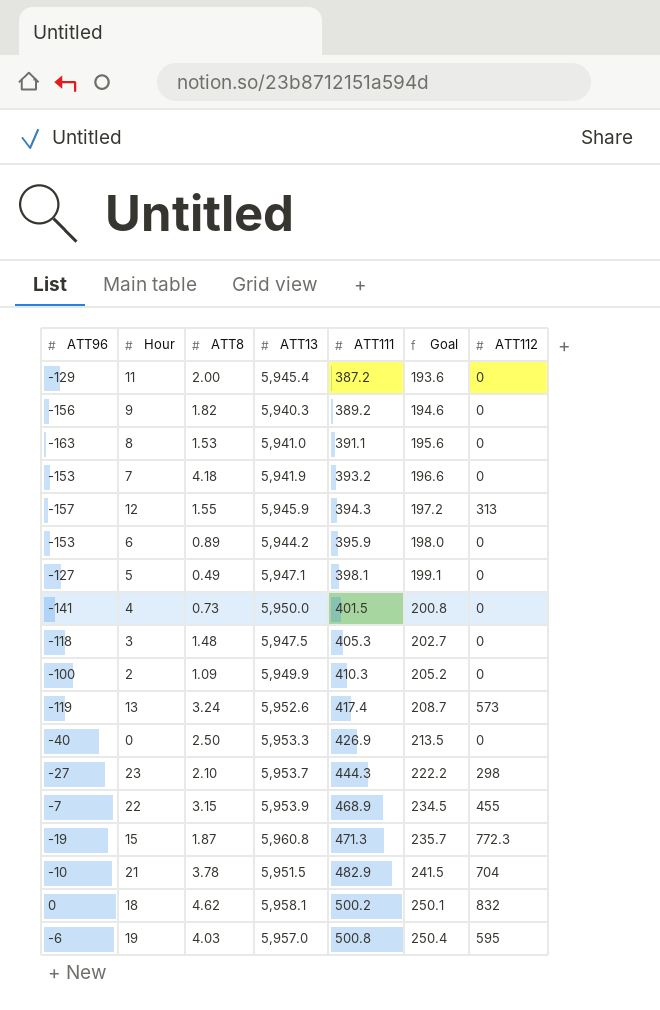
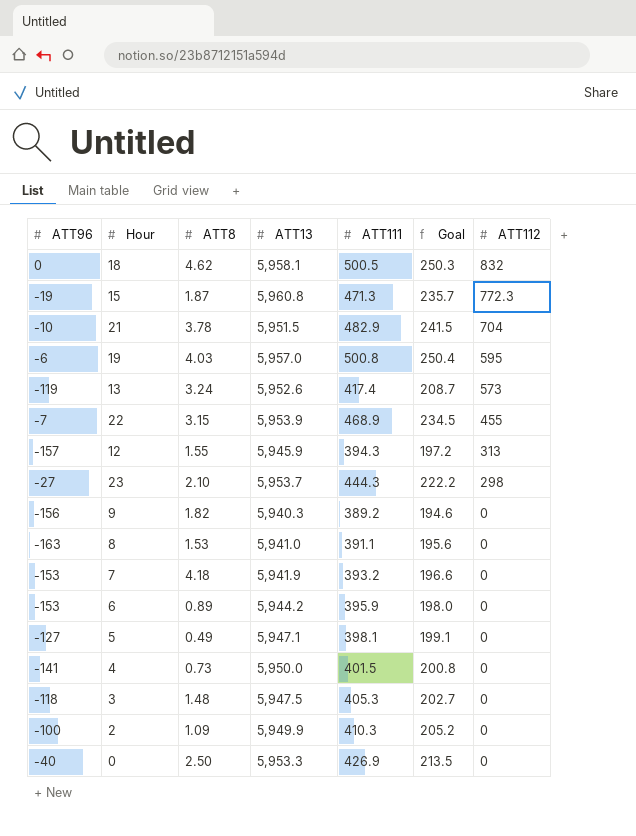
row order: ATT111 ascending -> ATT112 descending
row 11: -129 | 2.00 | 5,945.4 | 387.2 | 193.6 | 0 -> none
18 | ATT111: 500.2 -> 500.5
18 | Goal: 250.1 -> 250.3

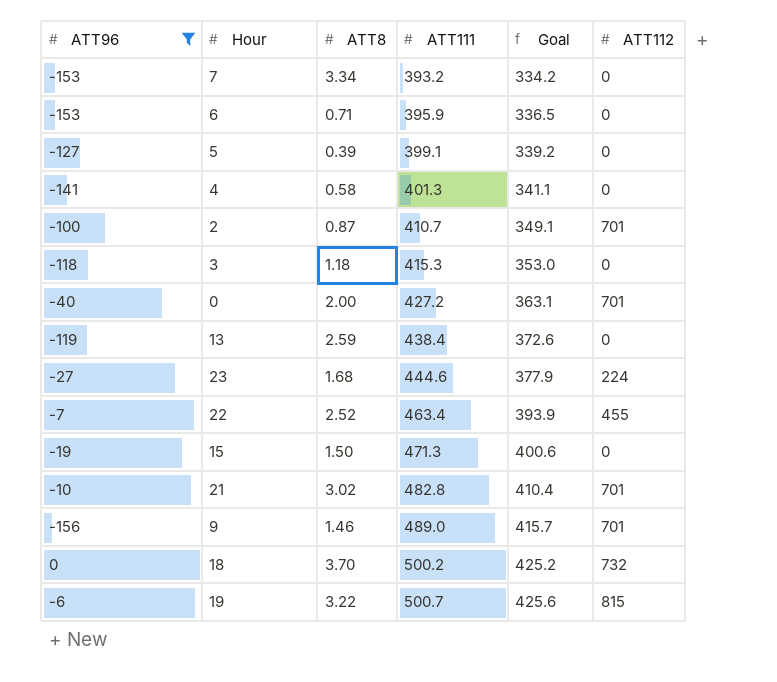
filter: none -> ATT96 >= -156
row order: ATT112 descending -> ATT111 ascending
column ATT13 | position: 4 -> none
column Goal | formula: [ATT111] * 0.5 -> [ATT111] * 0.85
7 | ATT8: 4.18 -> 3.34
6 | ATT8: 0.89 -> 0.71
5 | ATT8: 0.49 -> 0.39
5 | ATT111: 398.1 -> 399.1
4 | ATT8: 0.73 -> 0.58
4 | ATT111: 401.5 -> 401.3
2 | ATT8: 1.09 -> 0.87
2 | ATT111: 410.3 -> 410.7
2 | ATT112: 0 -> 701
3 | ATT8: 1.48 -> 1.18
3 | ATT111: 405.3 -> 415.3
0 | ATT8: 2.50 -> 2.00
0 | ATT111: 426.9 -> 427.2
0 | ATT112: 0 -> 701
13 | ATT8: 3.24 -> 2.59
13 | ATT111: 417.4 -> 438.4
13 | ATT112: 573 -> 0
23 | ATT8: 2.10 -> 1.68
23 | ATT111: 444.3 -> 444.6
23 | ATT112: 298 -> 224
22 | ATT8: 3.15 -> 2.52
22 | ATT111: 468.9 -> 463.4
15 | ATT8: 1.87 -> 1.50
15 | ATT112: 772.3 -> 0
21 | ATT8: 3.78 -> 3.02
21 | ATT111: 482.9 -> 482.8
21 | ATT112: 704 -> 701
9 | ATT8: 1.82 -> 1.46
9 | ATT111: 389.2 -> 489.0
9 | ATT112: 0 -> 701
18 | ATT8: 4.62 -> 3.70
18 | ATT111: 500.5 -> 500.2
18 | ATT112: 832 -> 732
19 | ATT8: 4.03 -> 3.22
19 | ATT111: 500.8 -> 500.7
19 | ATT112: 595 -> 815

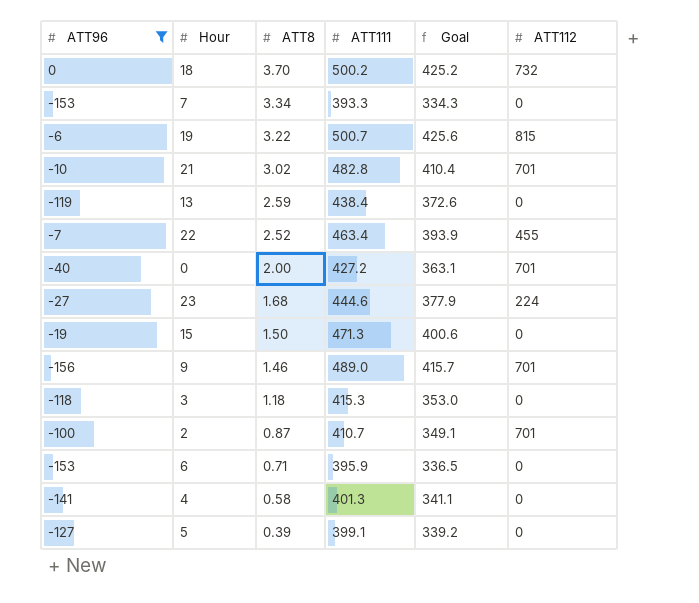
row order: ATT111 ascending -> ATT8 descending
7 | ATT111: 393.2 -> 393.3
7 | Goal: 334.2 -> 334.3

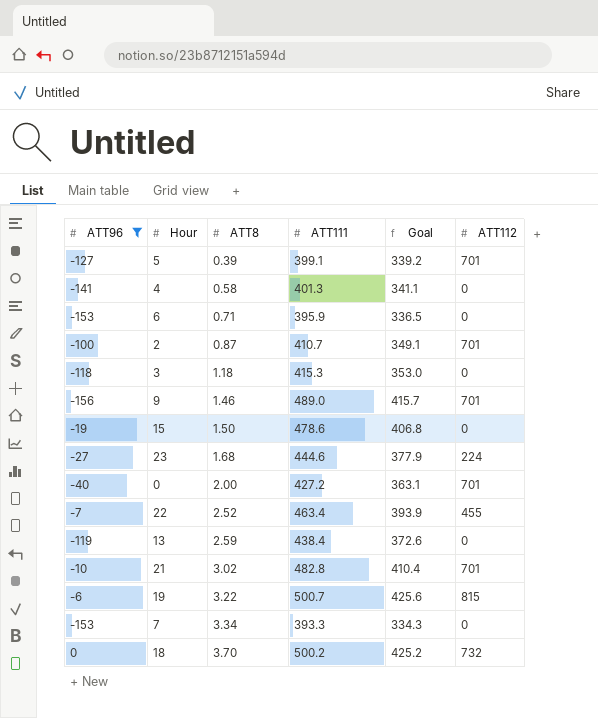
row order: ATT8 descending -> ATT8 ascending
5 | ATT112: 0 -> 701
15 | ATT111: 471.3 -> 478.6
15 | Goal: 400.6 -> 406.8

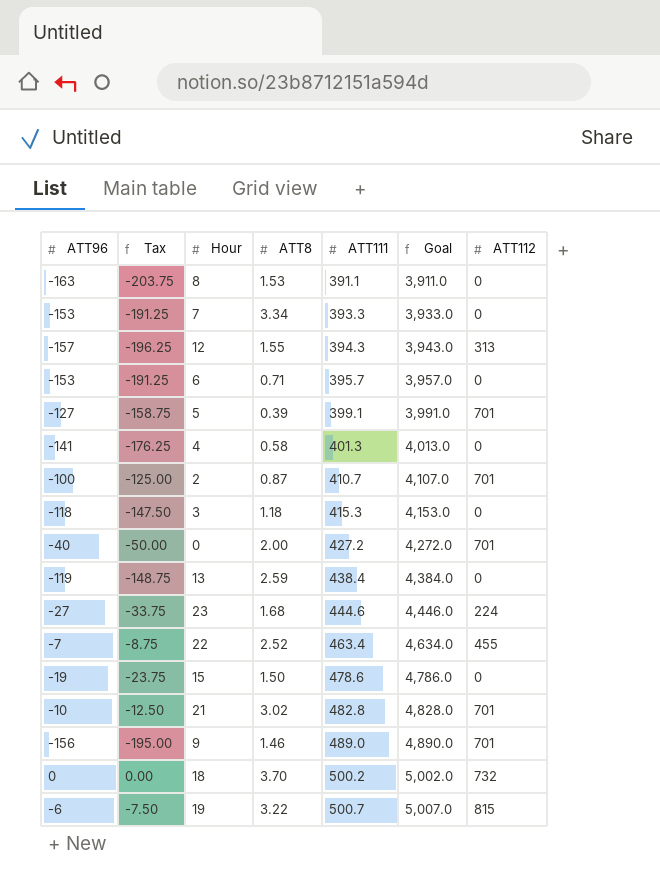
filter: ATT96 >= -156 -> none
row order: ATT8 ascending -> ATT111 ascending
column Tax | formula: none -> [ATT96] * 1.25
column Goal | formula: [ATT111] * 0.85 -> [ATT111] * 10
6 | ATT111: 395.9 -> 395.7

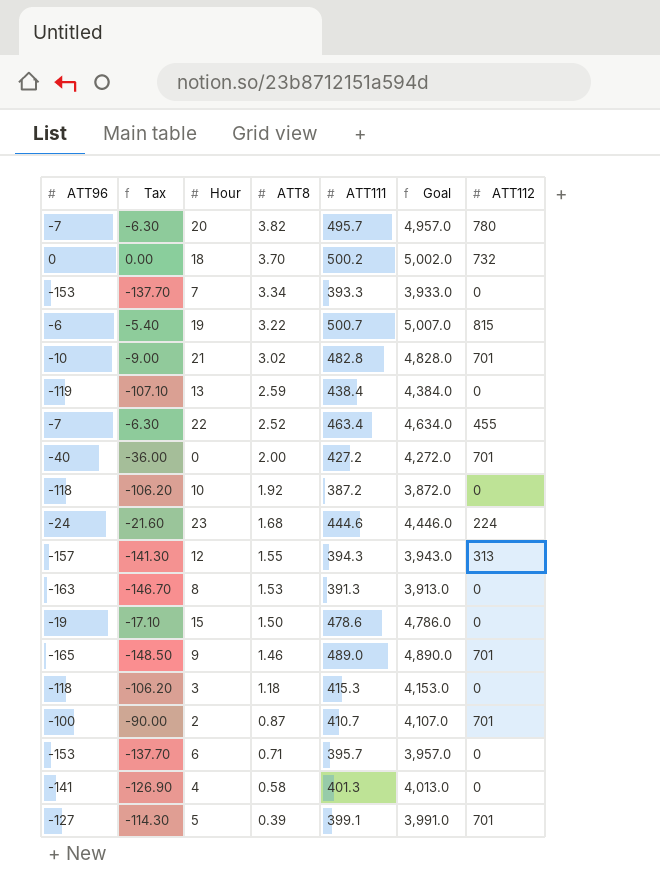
row order: ATT111 ascending -> ATT8 descending
column Tax | formula: [ATT96] * 1.25 -> [ATT96] * 0.9
row 20: none -> -7 | -6.30 | 3.82 | 495.7 | 4,957.0 | 780
row 10: none -> -118 | -106.20 | 1.92 | 387.2 | 3,872.0 | 0
23 | ATT96: -27 -> -24
8 | ATT111: 391.1 -> 391.3
8 | Goal: 3,911.0 -> 3,913.0
9 | ATT96: -156 -> -165

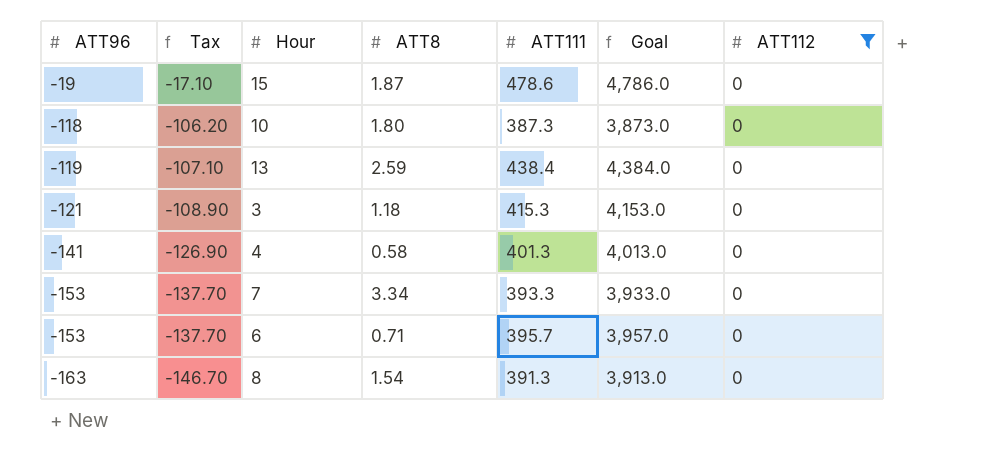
filter: none -> ATT112 = 0
row order: ATT8 descending -> ATT96 descending
15 | ATT8: 1.50 -> 1.87
10 | ATT8: 1.92 -> 1.80
10 | ATT111: 387.2 -> 387.3
10 | Goal: 3,872.0 -> 3,873.0
3 | ATT96: -118 -> -121
3 | Tax: -106.20 -> -108.90
8 | ATT8: 1.53 -> 1.54

